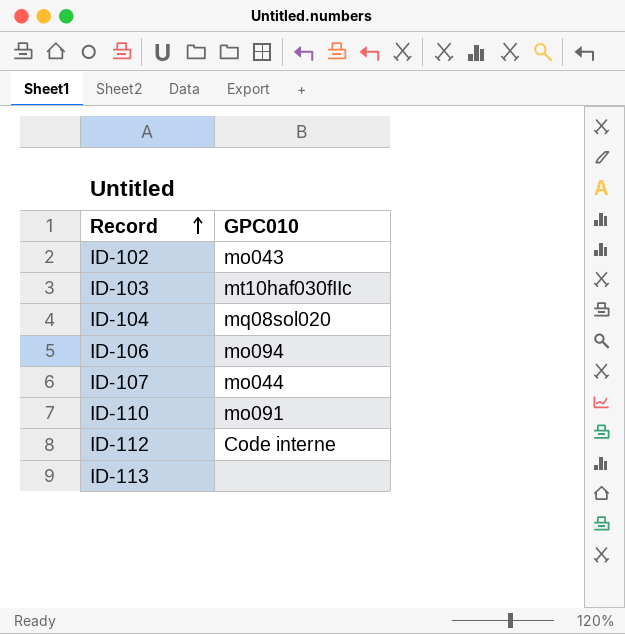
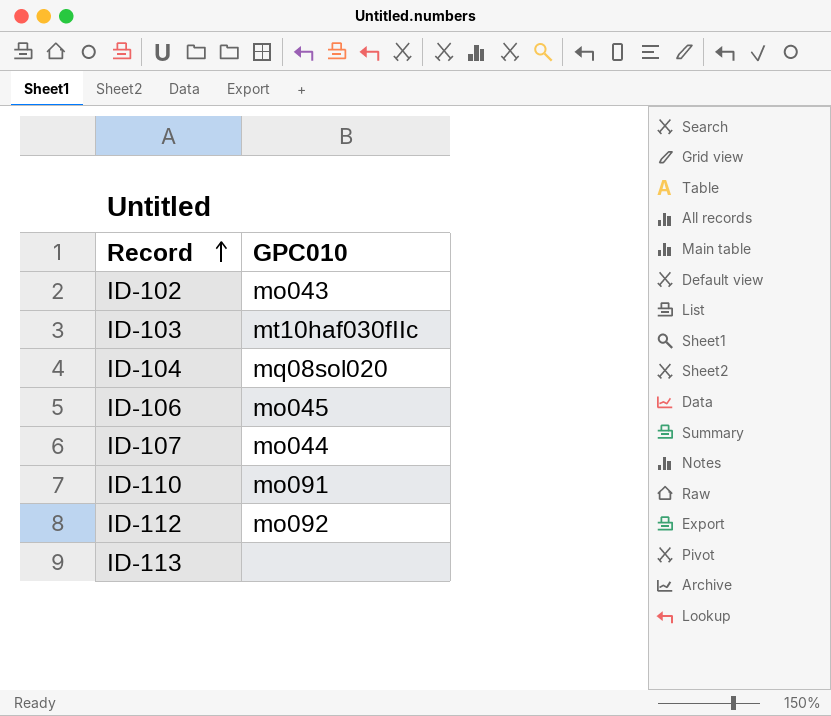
ID-106 | GPC010: mo094 -> mo045
ID-112 | GPC010: Code interne -> mo092

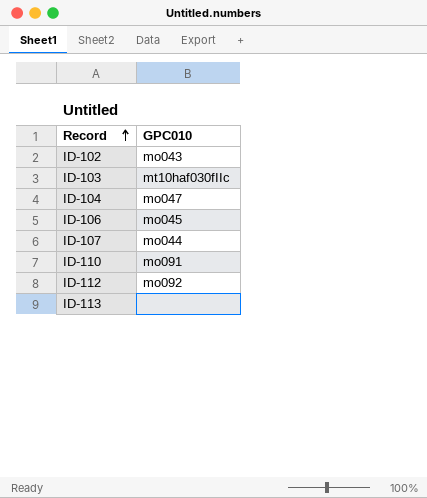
ID-104 | GPC010: mq08sol020 -> mo047

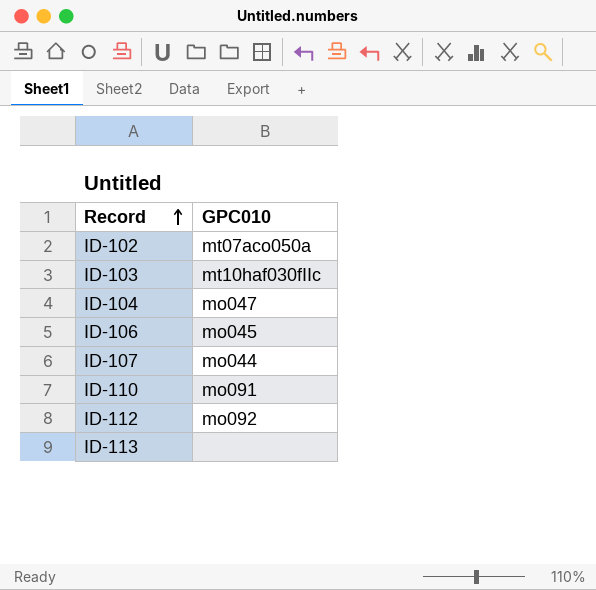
ID-102 | GPC010: mo043 -> mt07aco050a

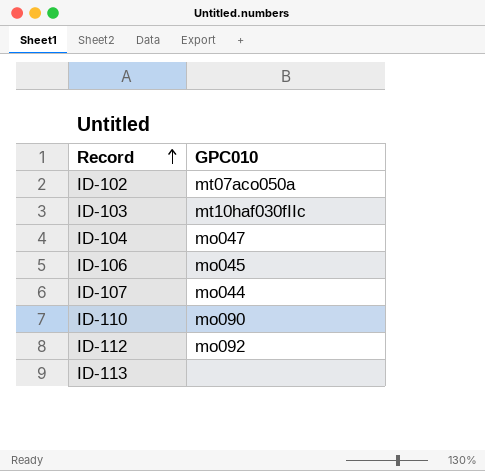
ID-110 | GPC010: mo091 -> mo090

